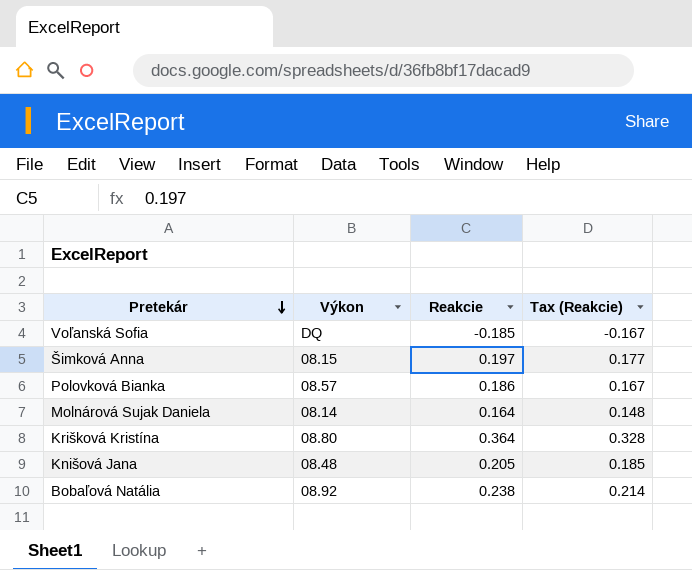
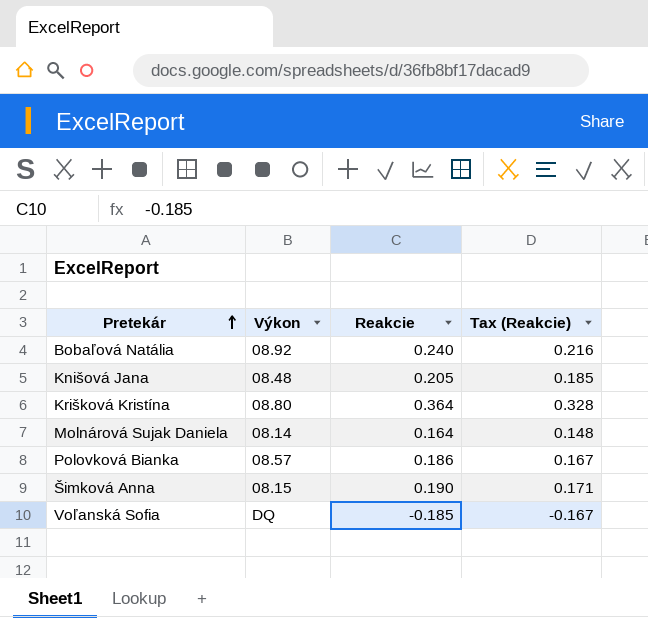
row order: Pretekár descending -> Pretekár ascending
Bobaľová Natália | Reakcie: 0.238 -> 0.240
Bobaľová Natália | Tax (Reakcie): 0.214 -> 0.216
Šimková Anna | Reakcie: 0.197 -> 0.190
Šimková Anna | Tax (Reakcie): 0.177 -> 0.171

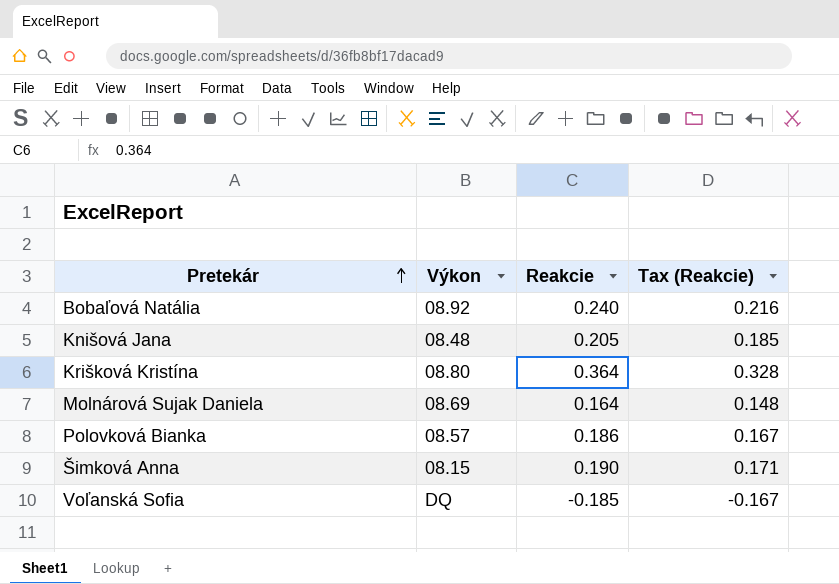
Molnárová Sujak Daniela | Výkon: 08.14 -> 08.69

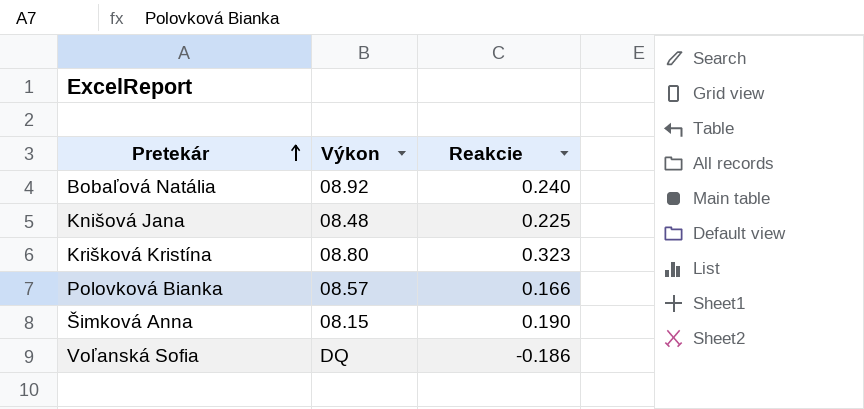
column Tax (Reakcie) | formula: [Reakcie] * 0.9 -> none
row Molnárová Sujak Daniela: 08.69 | 0.164 | 0.148 -> none
Knišová Jana | Reakcie: 0.205 -> 0.225
Krišková Kristína | Reakcie: 0.364 -> 0.323
Polovková Bianka | Reakcie: 0.186 -> 0.166
Voľanská Sofia | Reakcie: -0.185 -> -0.186

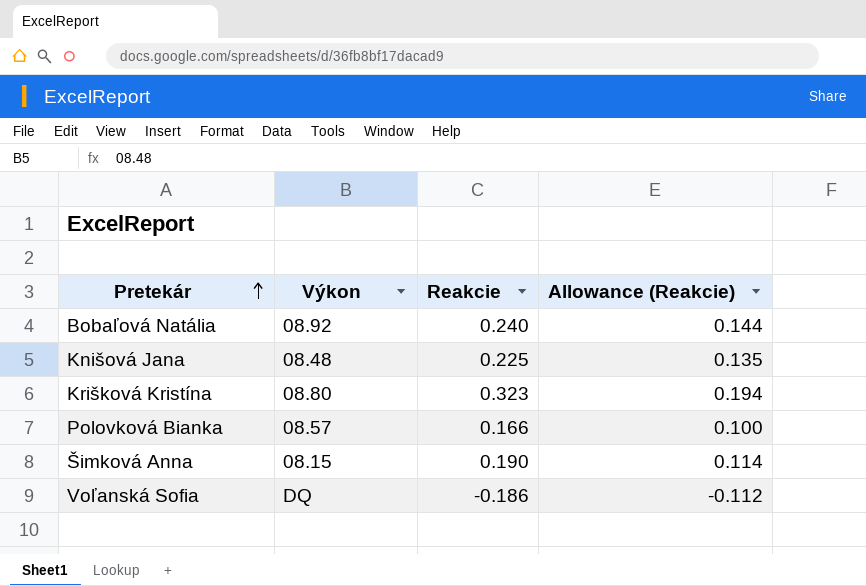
column Allowance (Reakcie) | formula: none -> [Reakcie] * 0.6

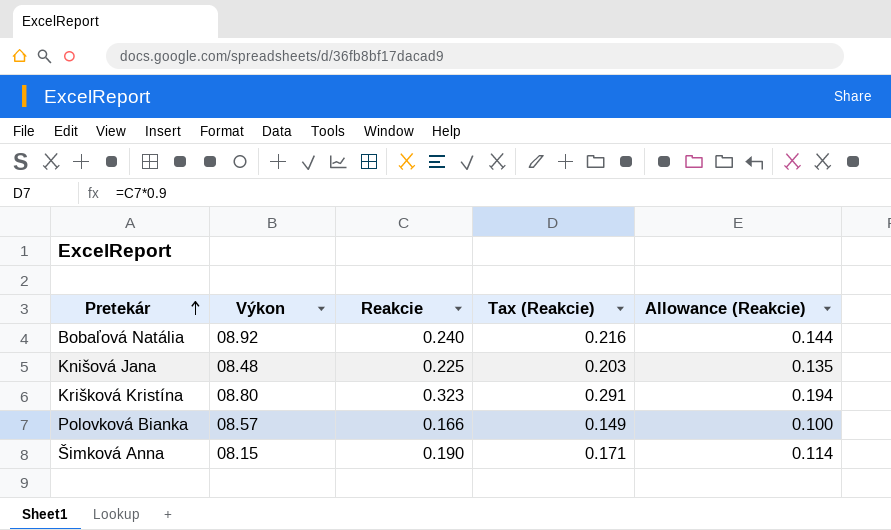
column Tax (Reakcie) | formula: none -> [Reakcie] * 0.9
row Voľanská Sofia: DQ | -0.186 | -0.112 -> none

